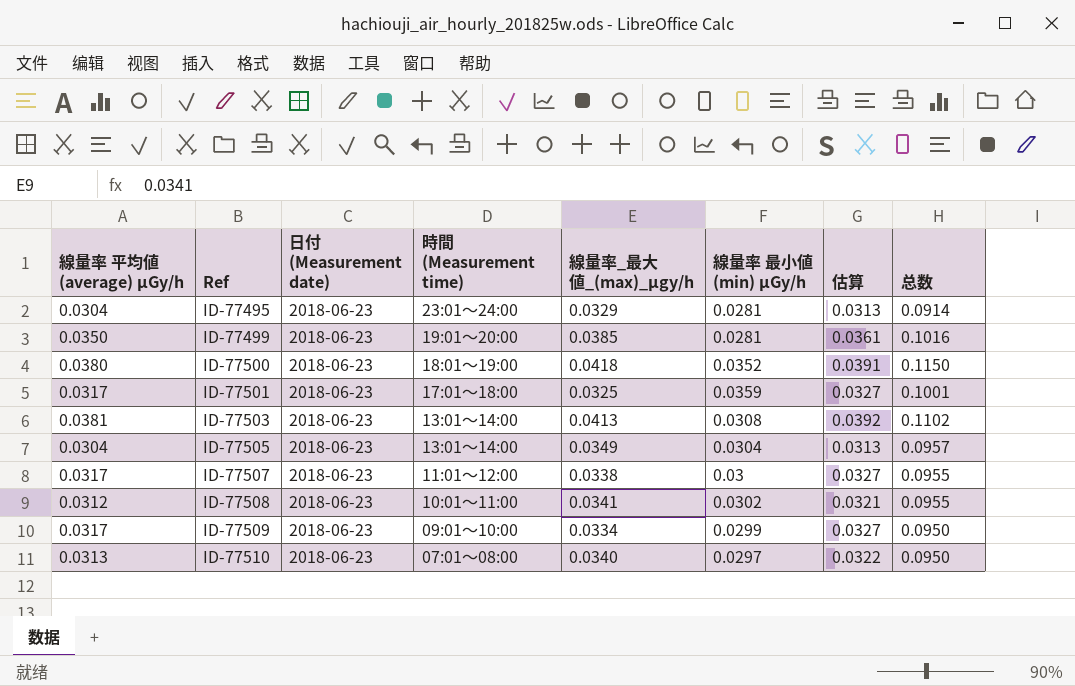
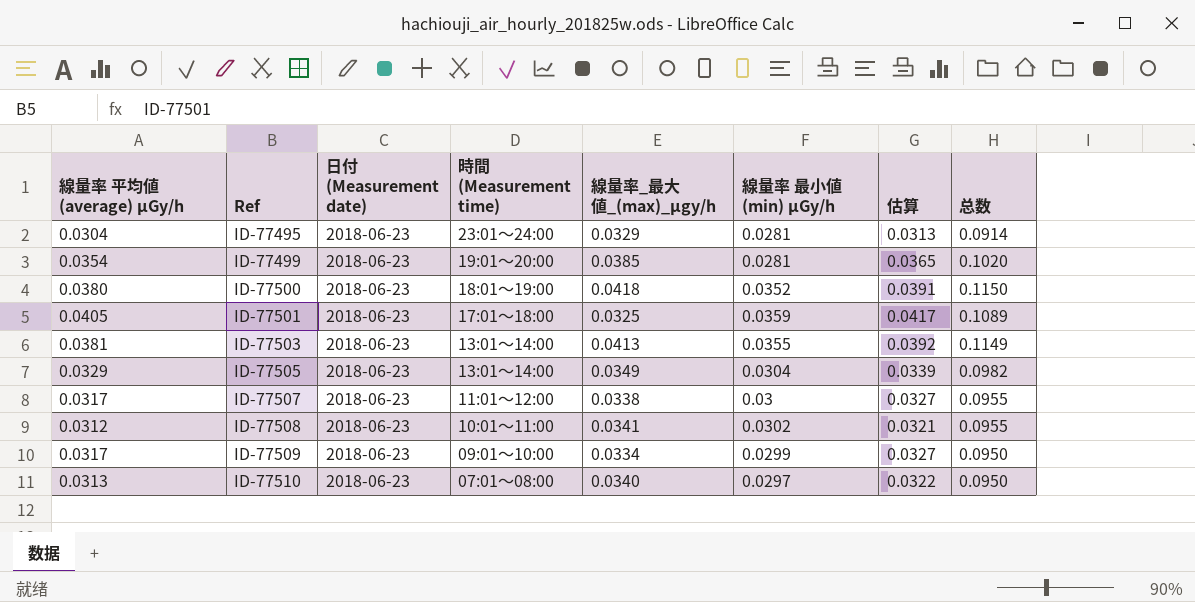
ID-77499 | 線量率 平均値 (average) μGy/h: 0.0350 -> 0.0354
ID-77499 | 估算: 0.0361 -> 0.0365
ID-77499 | 总数: 0.1016 -> 0.1020
ID-77501 | 線量率 平均値 (average) μGy/h: 0.0317 -> 0.0405
ID-77501 | 估算: 0.0327 -> 0.0417
ID-77501 | 总数: 0.1001 -> 0.1089
ID-77503 | 線量率 最小値 (min) μGy/h: 0.0308 -> 0.0355
ID-77503 | 总数: 0.1102 -> 0.1149
ID-77505 | 線量率 平均値 (average) μGy/h: 0.0304 -> 0.0329
ID-77505 | 估算: 0.0313 -> 0.0339
ID-77505 | 总数: 0.0957 -> 0.0982

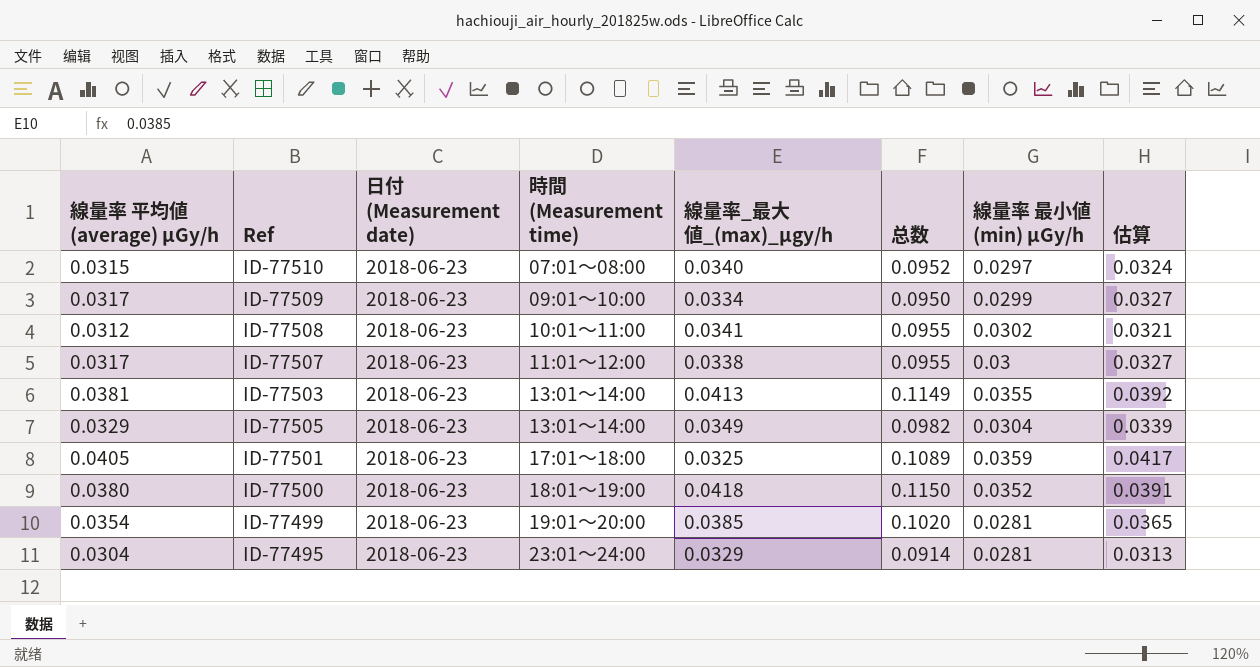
row order: Ref ascending -> 時間 (Measurement time) ascending
column 总数 | position: 8 -> 6
ID-77510 | 線量率 平均値 (average) μGy/h: 0.0313 -> 0.0315
ID-77510 | 总数: 0.0950 -> 0.0952
ID-77510 | 估算: 0.0322 -> 0.0324

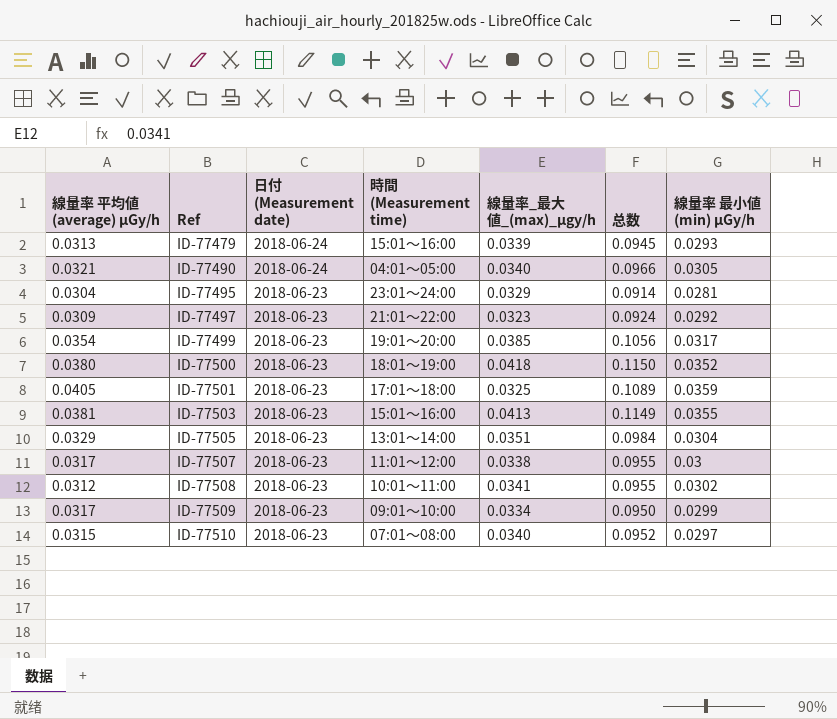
row order: 時間 (Measurement time) ascending -> Ref ascending
column 估算 | formula: [線量率 平均値 (average) μGy/h] * 1.03 -> none
row ID-77479: none -> 0.0313 | 2018-06-24 | 15:01～16:00 | 0.0339 | 0.0945 | 0.0293
row ID-77490: none -> 0.0321 | 2018-06-24 | 04:01～05:00 | 0.0340 | 0.0966 | 0.0305
row ID-77497: none -> 0.0309 | 2018-06-23 | 21:01～22:00 | 0.0323 | 0.0924 | 0.0292
ID-77499 | 总数: 0.1020 -> 0.1056
ID-77499 | 線量率 最小値 (min) μGy/h: 0.0281 -> 0.0317
ID-77503 | 時間 (Measurement time): 13:01～14:00 -> 15:01～16:00
ID-77505 | 線量率_最大値_(max)_μgy/h: 0.0349 -> 0.0351
ID-77505 | 总数: 0.0982 -> 0.0984

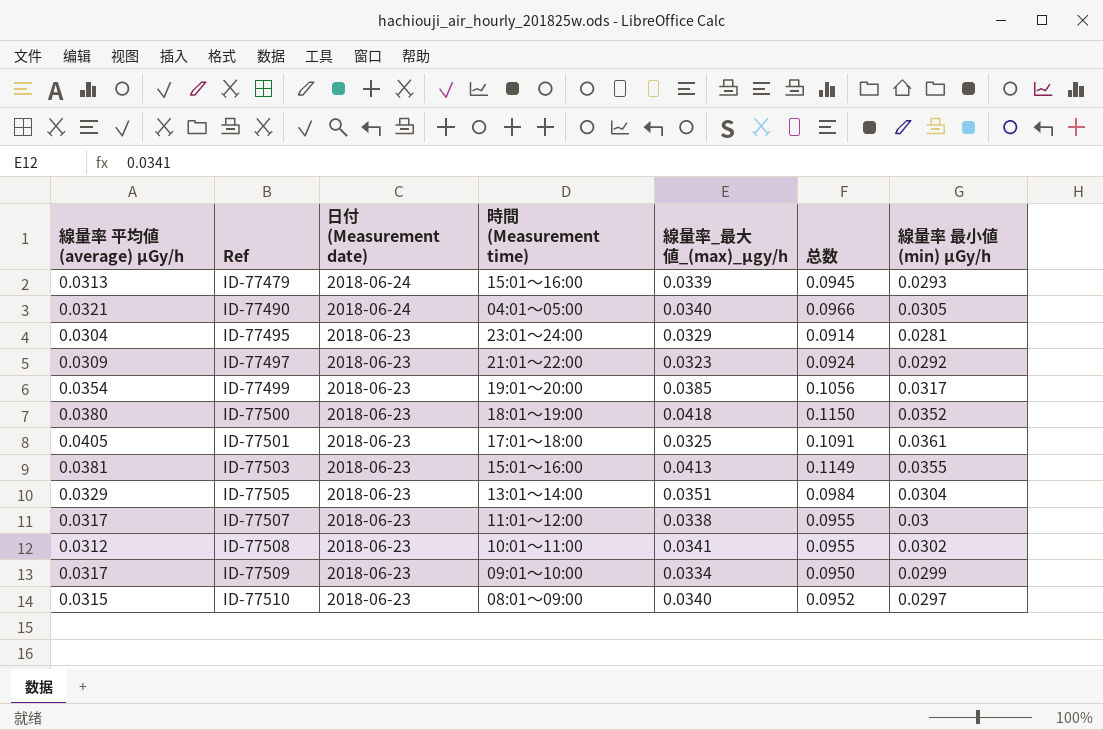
ID-77501 | 总数: 0.1089 -> 0.1091
ID-77501 | 線量率 最小値 (min) μGy/h: 0.0359 -> 0.0361
ID-77510 | 時間 (Measurement time): 07:01～08:00 -> 08:01～09:00

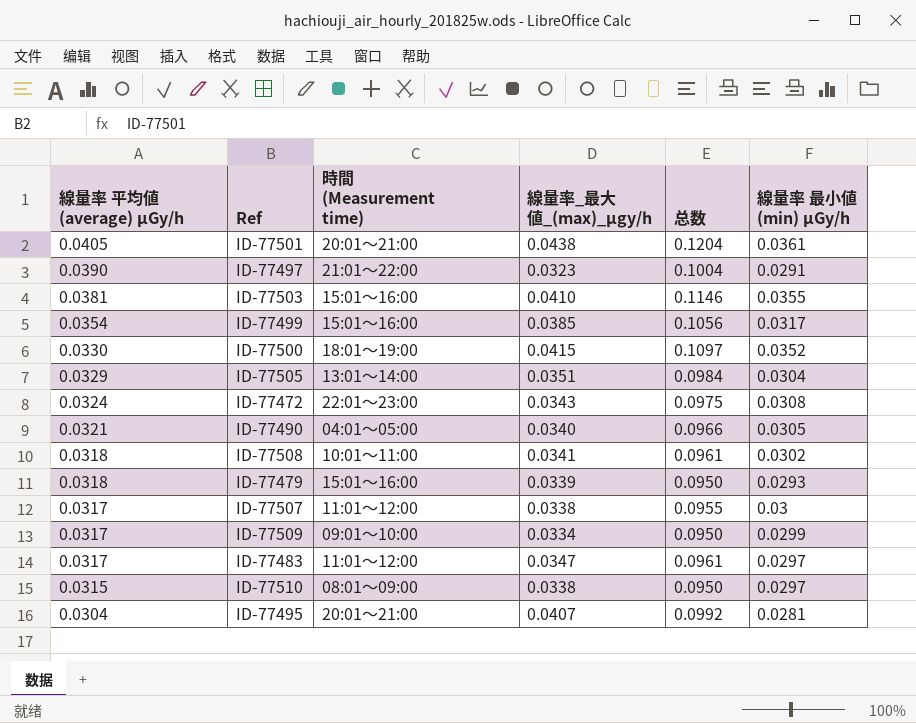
row order: Ref ascending -> 線量率 平均値 (average) μGy/h descending
column 日付 (Measurement date) | position: 3 -> none
ID-77501 | 時間 (Measurement time): 17:01～18:00 -> 20:01～21:00
ID-77501 | 線量率_最大値_(max)_μgy/h: 0.0325 -> 0.0438
ID-77501 | 总数: 0.1091 -> 0.1204
ID-77497 | 線量率 平均値 (average) μGy/h: 0.0309 -> 0.0390
ID-77497 | 总数: 0.0924 -> 0.1004
ID-77497 | 線量率 最小値 (min) μGy/h: 0.0292 -> 0.0291
ID-77503 | 線量率_最大値_(max)_μgy/h: 0.0413 -> 0.0410
ID-77503 | 总数: 0.1149 -> 0.1146
ID-77499 | 時間 (Measurement time): 19:01～20:00 -> 15:01～16:00
ID-77500 | 線量率 平均値 (average) μGy/h: 0.0380 -> 0.0330
ID-77500 | 線量率_最大値_(max)_μgy/h: 0.0418 -> 0.0415
ID-77500 | 总数: 0.1150 -> 0.1097
row ID-77472: none -> 0.0324 | 22:01～23:00 | 0.0343 | 0.0975 | 0.0308
ID-77508 | 線量率 平均値 (average) μGy/h: 0.0312 -> 0.0318
ID-77508 | 总数: 0.0955 -> 0.0961
ID-77479 | 線量率 平均値 (average) μGy/h: 0.0313 -> 0.0318
ID-77479 | 总数: 0.0945 -> 0.0950
row ID-77483: none -> 0.0317 | 11:01～12:00 | 0.0347 | 0.0961 | 0.0297
ID-77510 | 線量率_最大値_(max)_μgy/h: 0.0340 -> 0.0338
ID-77510 | 总数: 0.0952 -> 0.0950
ID-77495 | 時間 (Measurement time): 23:01～24:00 -> 20:01～21:00
ID-77495 | 線量率_最大値_(max)_μgy/h: 0.0329 -> 0.0407
ID-77495 | 总数: 0.0914 -> 0.0992

